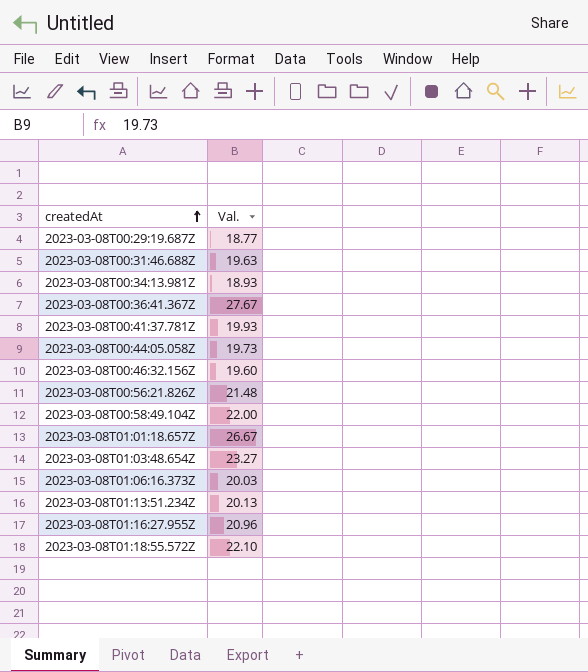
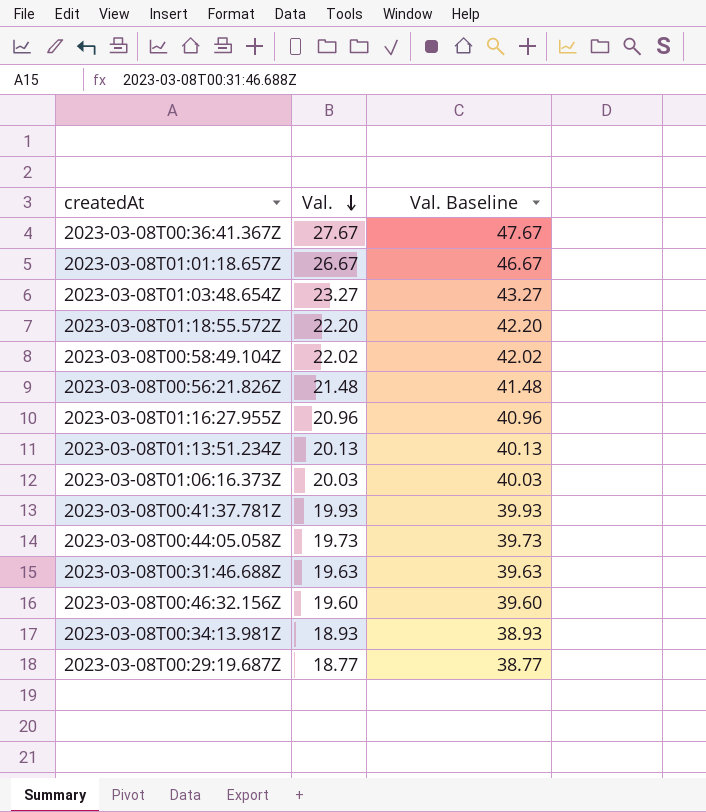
row order: createdAt ascending -> Val. descending
column Val. Baseline | formula: none -> [Val.] + 20
2023-03-08T01:18:55.572Z | Val.: 22.10 -> 22.20
2023-03-08T00:58:49.104Z | Val.: 22.00 -> 22.02

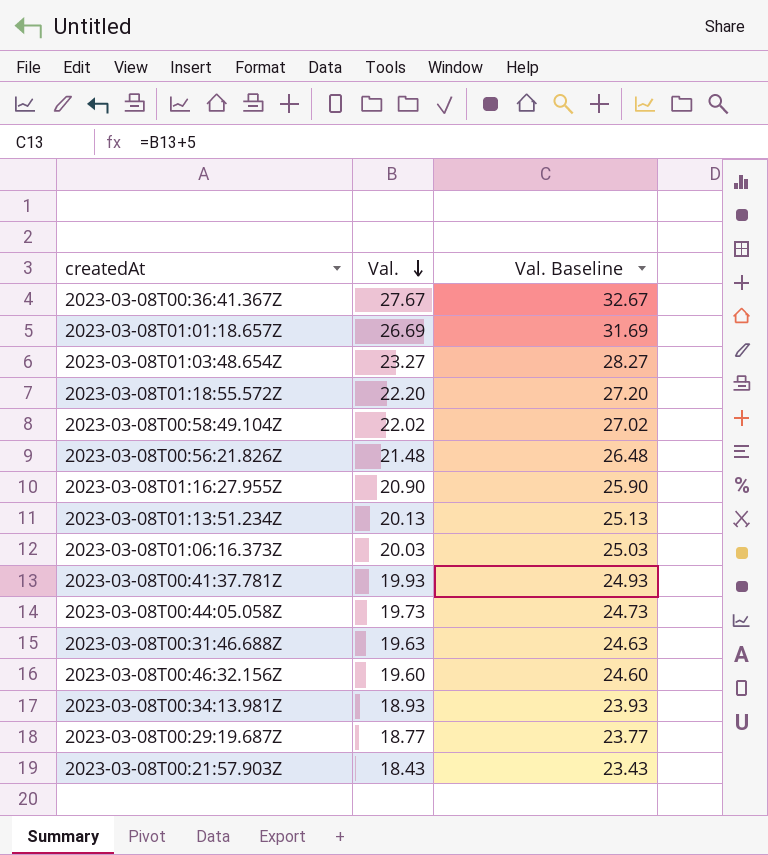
column Val. Baseline | formula: [Val.] + 20 -> [Val.] + 5
2023-03-08T01:01:18.657Z | Val.: 26.67 -> 26.69
2023-03-08T01:16:27.955Z | Val.: 20.96 -> 20.90
row 2023-03-08T00:21:57.903Z: none -> 18.43 | 23.43

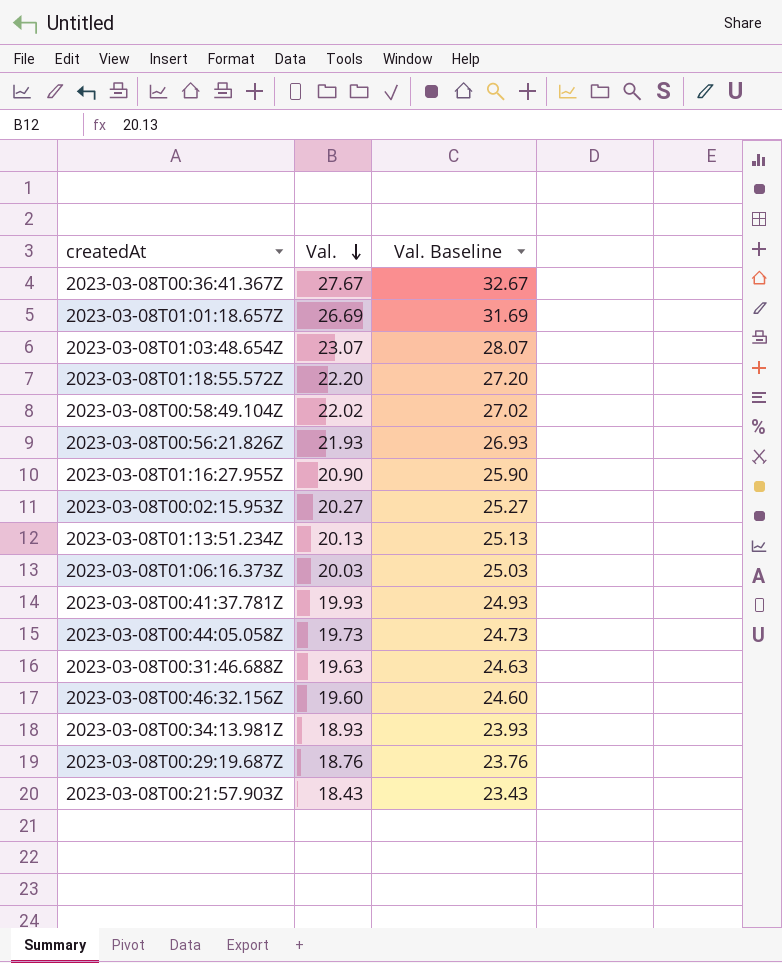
2023-03-08T01:03:48.654Z | Val.: 23.27 -> 23.07
2023-03-08T01:03:48.654Z | Val. Baseline: 28.27 -> 28.07
2023-03-08T00:56:21.826Z | Val.: 21.48 -> 21.93
2023-03-08T00:56:21.826Z | Val. Baseline: 26.48 -> 26.93
row 2023-03-08T00:02:15.953Z: none -> 20.27 | 25.27
2023-03-08T00:29:19.687Z | Val.: 18.77 -> 18.76
2023-03-08T00:29:19.687Z | Val. Baseline: 23.77 -> 23.76

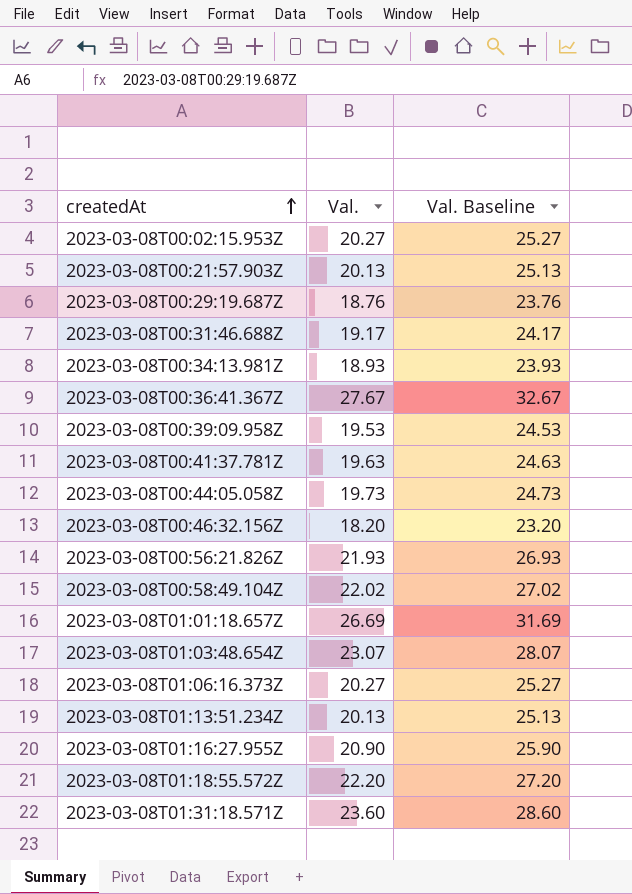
row order: Val. descending -> createdAt ascending
2023-03-08T00:21:57.903Z | Val.: 18.43 -> 20.13
2023-03-08T00:21:57.903Z | Val. Baseline: 23.43 -> 25.13
2023-03-08T00:31:46.688Z | Val.: 19.63 -> 19.17
2023-03-08T00:31:46.688Z | Val. Baseline: 24.63 -> 24.17
row 2023-03-08T00:39:09.958Z: none -> 19.53 | 24.53
2023-03-08T00:41:37.781Z | Val.: 19.93 -> 19.63
2023-03-08T00:41:37.781Z | Val. Baseline: 24.93 -> 24.63
2023-03-08T00:46:32.156Z | Val.: 19.60 -> 18.20
2023-03-08T00:46:32.156Z | Val. Baseline: 24.60 -> 23.20
2023-03-08T01:06:16.373Z | Val.: 20.03 -> 20.27
2023-03-08T01:06:16.373Z | Val. Baseline: 25.03 -> 25.27
row 2023-03-08T01:31:18.571Z: none -> 23.60 | 28.60

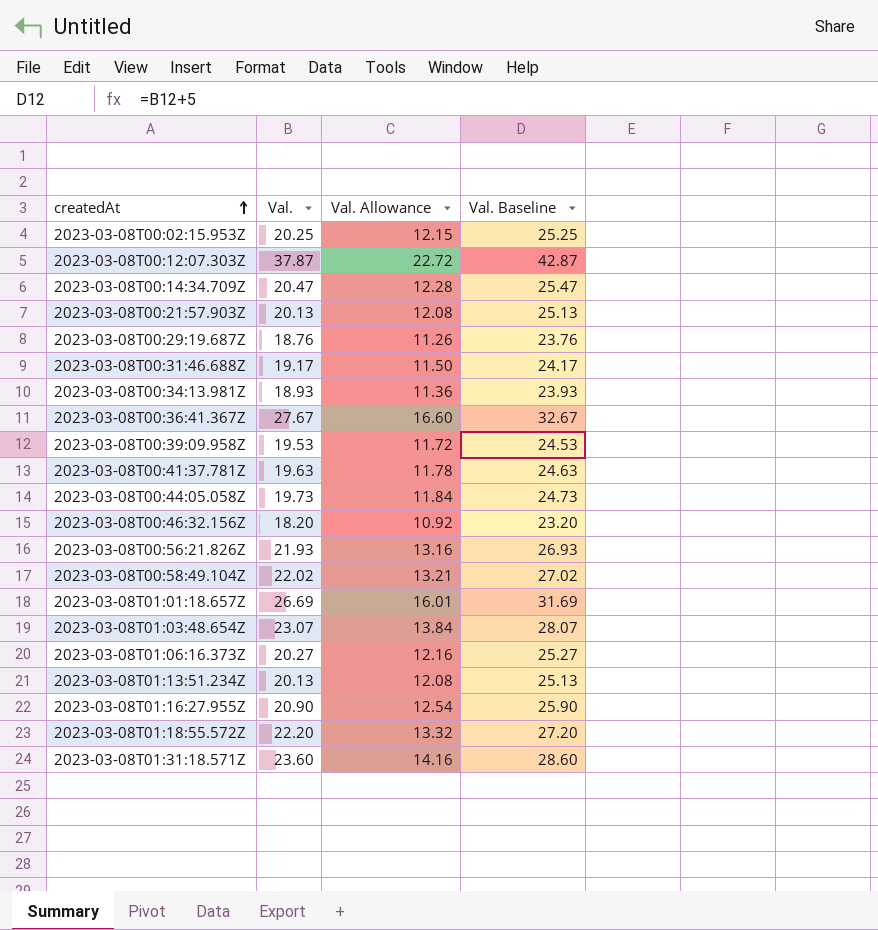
column Val. Allowance | formula: none -> [Val.] * 0.6
2023-03-08T00:02:15.953Z | Val.: 20.27 -> 20.25
2023-03-08T00:02:15.953Z | Val. Baseline: 25.27 -> 25.25
row 2023-03-08T00:12:07.303Z: none -> 37.87 | 22.72 | 42.87
row 2023-03-08T00:14:34.709Z: none -> 20.47 | 12.28 | 25.47

